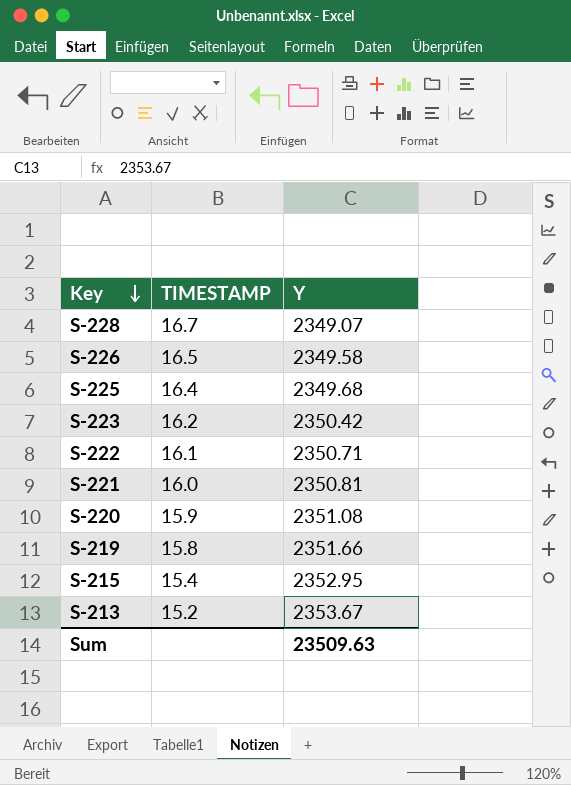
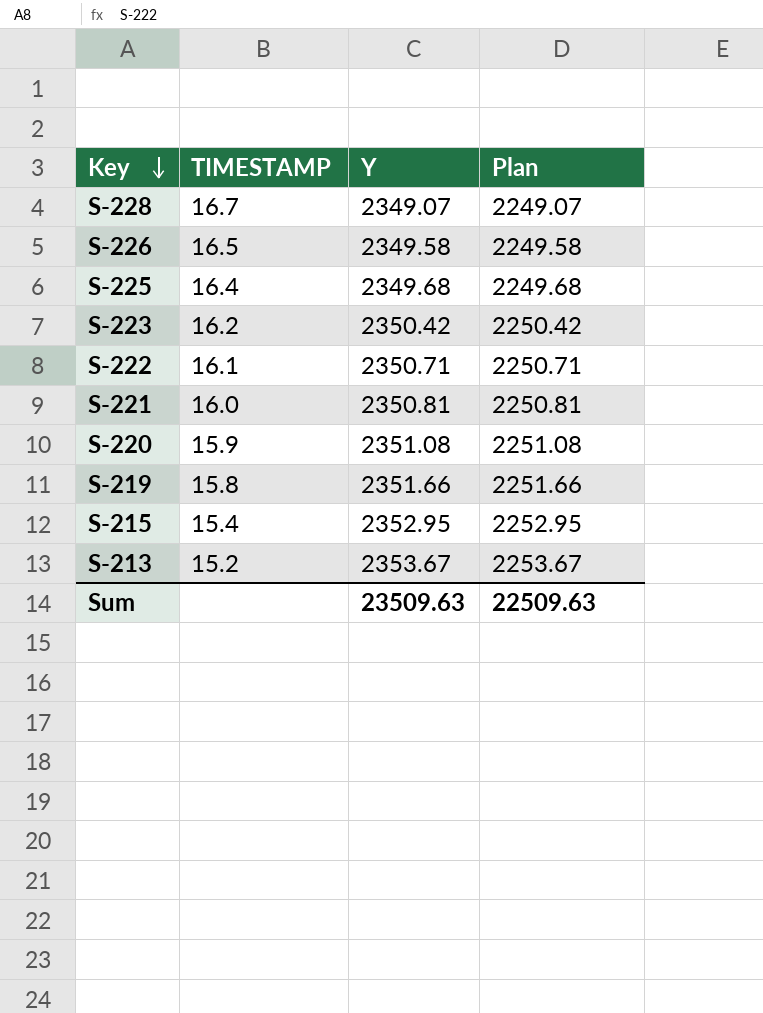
column Plan | formula: none -> [Y] - 100

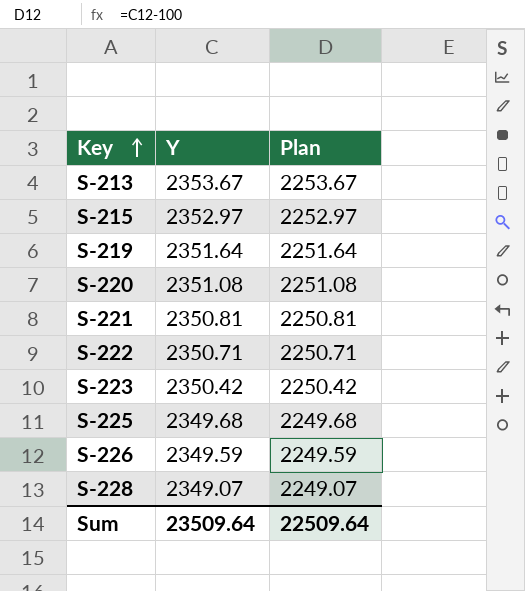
row order: Key descending -> Key ascending
column TIMESTAMP | position: 2 -> none
S-215 | Y: 2352.95 -> 2352.97
S-215 | Plan: 2252.95 -> 2252.97
S-219 | Y: 2351.66 -> 2351.64
S-219 | Plan: 2251.66 -> 2251.64
S-226 | Y: 2349.58 -> 2349.59
S-226 | Plan: 2249.58 -> 2249.59
Sum | Y: 23509.63 -> 23509.64
Sum | Plan: 22509.63 -> 22509.64

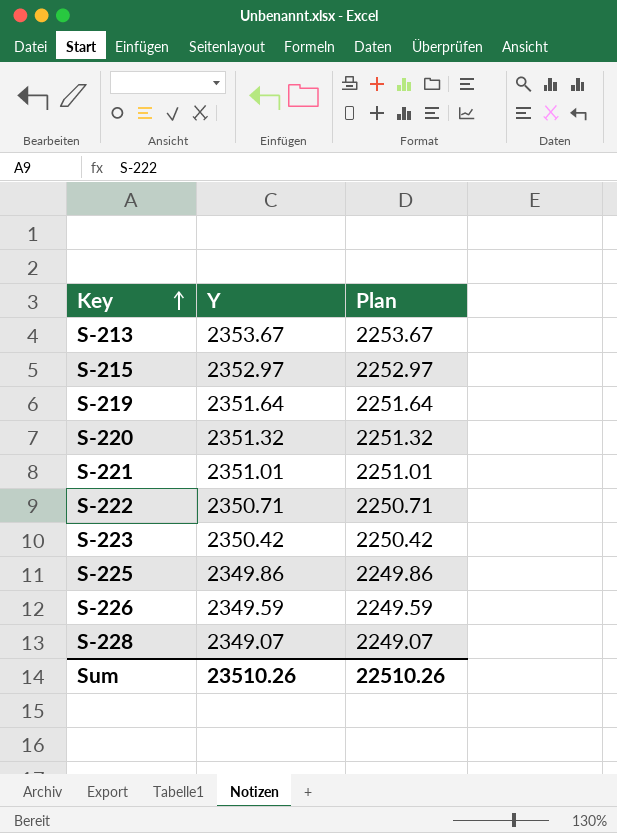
S-220 | Y: 2351.08 -> 2351.32
S-220 | Plan: 2251.08 -> 2251.32
S-221 | Y: 2350.81 -> 2351.01
S-221 | Plan: 2250.81 -> 2251.01
S-225 | Y: 2349.68 -> 2349.86
S-225 | Plan: 2249.68 -> 2249.86
Sum | Y: 23509.64 -> 23510.26
Sum | Plan: 22509.64 -> 22510.26

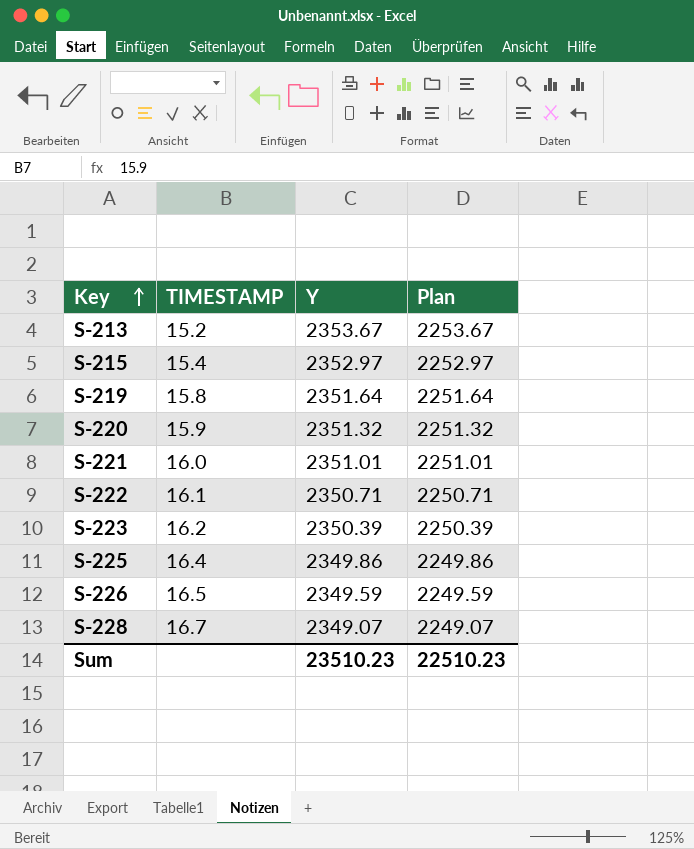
column TIMESTAMP | position: none -> 2
S-223 | Y: 2350.42 -> 2350.39
S-223 | Plan: 2250.42 -> 2250.39
Sum | Y: 23510.26 -> 23510.23
Sum | Plan: 22510.26 -> 22510.23

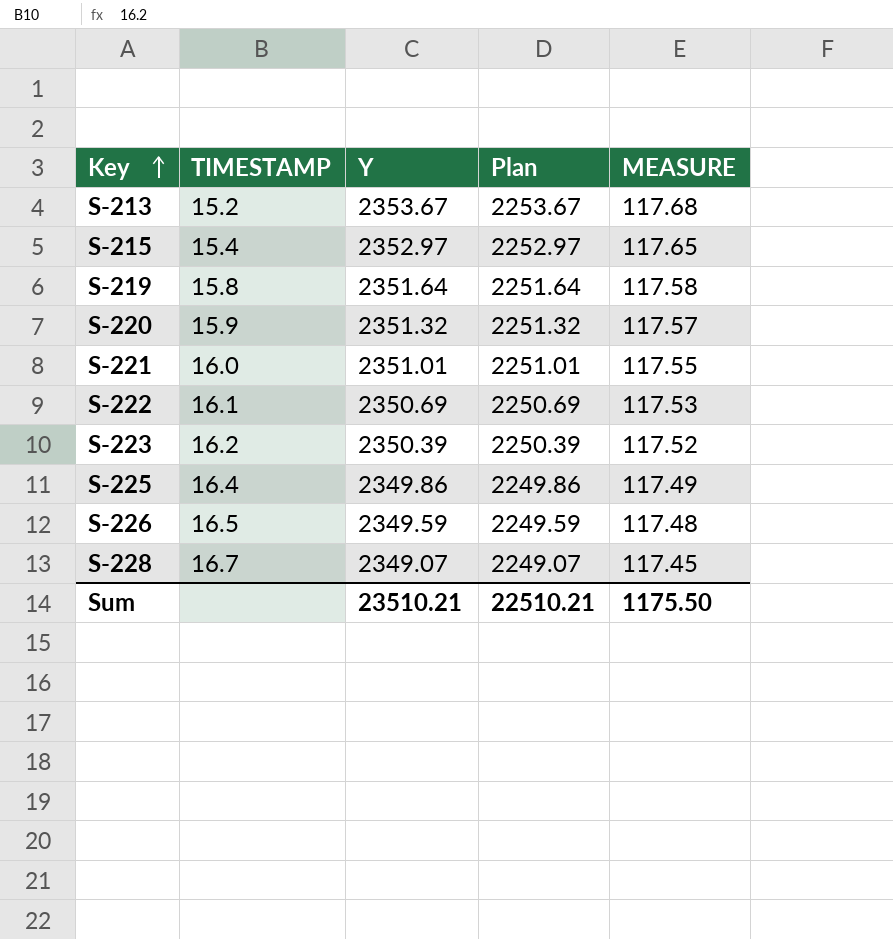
column MEASURE | formula: none -> [Y] * 0.05
S-222 | Y: 2350.71 -> 2350.69
S-222 | Plan: 2250.71 -> 2250.69
Sum | Y: 23510.23 -> 23510.21
Sum | Plan: 22510.23 -> 22510.21

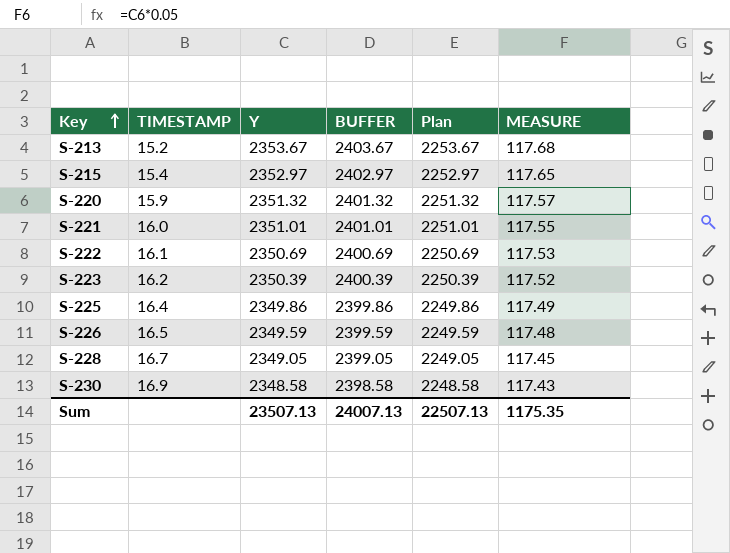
column BUFFER | formula: none -> [Y] + 50
row S-219: 15.8 | 2351.64 | 2251.64 | 117.58 -> none
S-228 | Y: 2349.07 -> 2349.05
S-228 | Plan: 2249.07 -> 2249.05
row S-230: none -> 16.9 | 2348.58 | 2398.58 | 2248.58 | 117.43
Sum | Y: 23510.21 -> 23507.13
Sum | Plan: 22510.21 -> 22507.13
Sum | MEASURE: 1175.50 -> 1175.35

